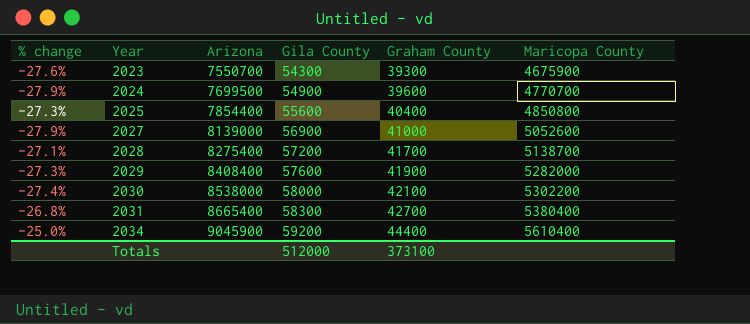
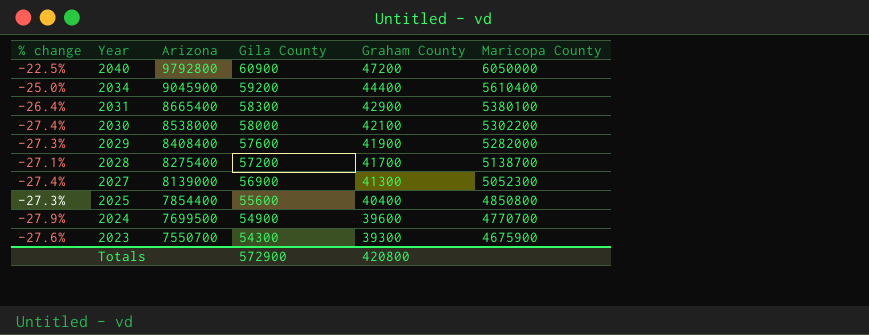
row order: Year ascending -> Year descending
row 2040: none -> -22.5% | 9792800 | 60900 | 47200 | 6050000
2031 | % change: -26.8% -> -26.4%
2031 | Graham County: 42700 -> 42900
2031 | Maricopa County: 5380400 -> 5380100
2027 | % change: -27.9% -> -27.4%
2027 | Graham County: 41000 -> 41300
2027 | Maricopa County: 5052600 -> 5052300
Totals | Gila County: 512000 -> 572900
Totals | Graham County: 373100 -> 420800

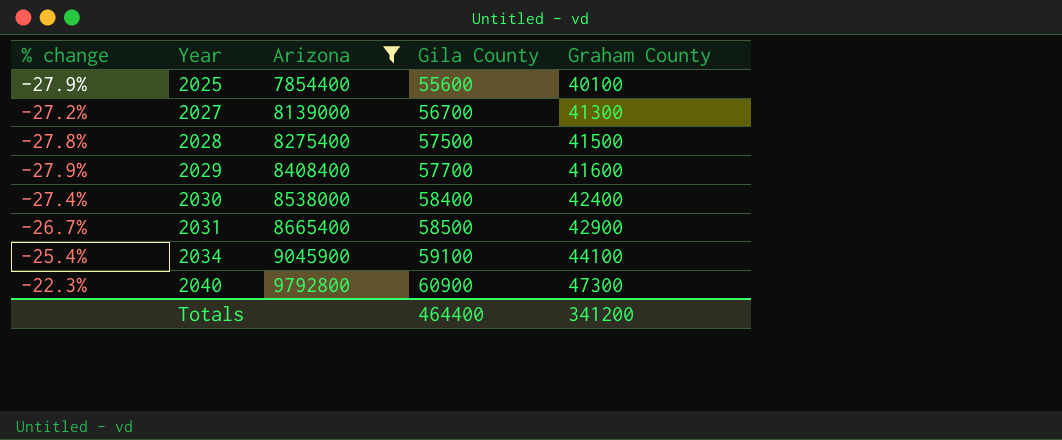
filter: none -> Arizona >= 7854400
row order: Year descending -> Year ascending
column Maricopa County | position: 6 -> none
2025 | % change: -27.3% -> -27.9%
2025 | Graham County: 40400 -> 40100
2027 | % change: -27.4% -> -27.2%
2027 | Gila County: 56900 -> 56700
2028 | % change: -27.1% -> -27.8%
2028 | Gila County: 57200 -> 57500
2028 | Graham County: 41700 -> 41500
2029 | % change: -27.3% -> -27.9%
2029 | Gila County: 57600 -> 57700
2029 | Graham County: 41900 -> 41600
2030 | Gila County: 58000 -> 58400
2030 | Graham County: 42100 -> 42400
2031 | % change: -26.4% -> -26.7%
2031 | Gila County: 58300 -> 58500
2034 | % change: -25.0% -> -25.4%
2034 | Gila County: 59200 -> 59100
2034 | Graham County: 44400 -> 44100
2040 | % change: -22.5% -> -22.3%
2040 | Graham County: 47200 -> 47300
Totals | Gila County: 572900 -> 464400
Totals | Graham County: 420800 -> 341200

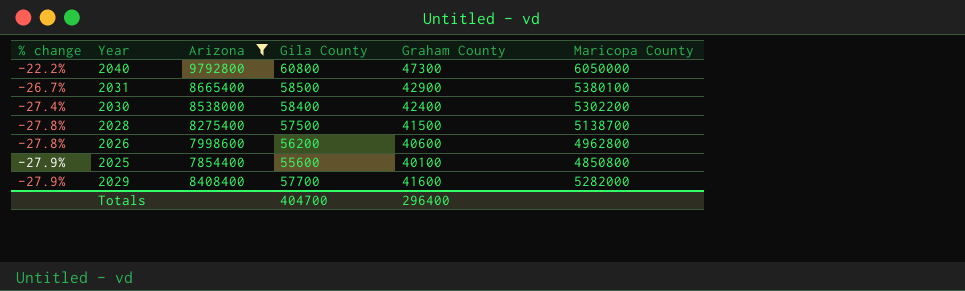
row order: Year ascending -> % change descending
column Maricopa County | position: none -> 6
row 2027: -27.2% | 8139000 | 56700 | 41300 -> none
row 2034: -25.4% | 9045900 | 59100 | 44100 -> none
2040 | % change: -22.3% -> -22.2%
2040 | Gila County: 60900 -> 60800
row 2026: none -> -27.8% | 7998600 | 56200 | 40600 | 4962800
Totals | Gila County: 464400 -> 404700
Totals | Graham County: 341200 -> 296400

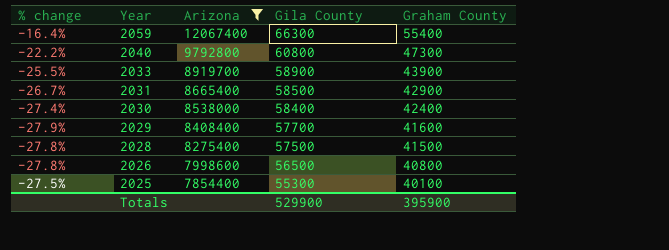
row order: % change descending -> Year descending
column Maricopa County | position: 6 -> none
row 2059: none -> -16.4% | 12067400 | 66300 | 55400
row 2033: none -> -25.5% | 8919700 | 58900 | 43900
2026 | Gila County: 56200 -> 56500
2026 | Graham County: 40600 -> 40800
2025 | % change: -27.9% -> -27.5%
2025 | Gila County: 55600 -> 55300
Totals | Gila County: 404700 -> 529900
Totals | Graham County: 296400 -> 395900

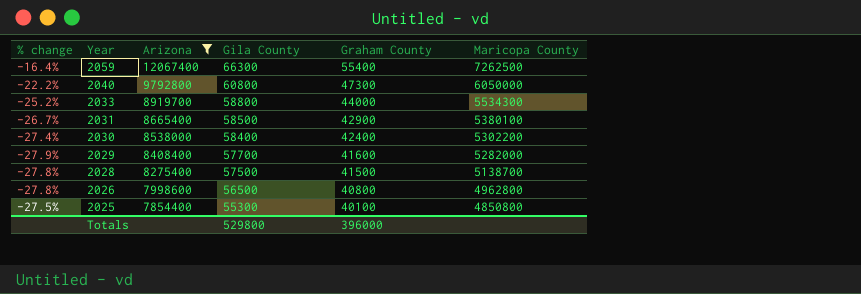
column Maricopa County | position: none -> 6
2033 | % change: -25.5% -> -25.2%
2033 | Gila County: 58900 -> 58800
2033 | Graham County: 43900 -> 44000
Totals | Gila County: 529900 -> 529800
Totals | Graham County: 395900 -> 396000

